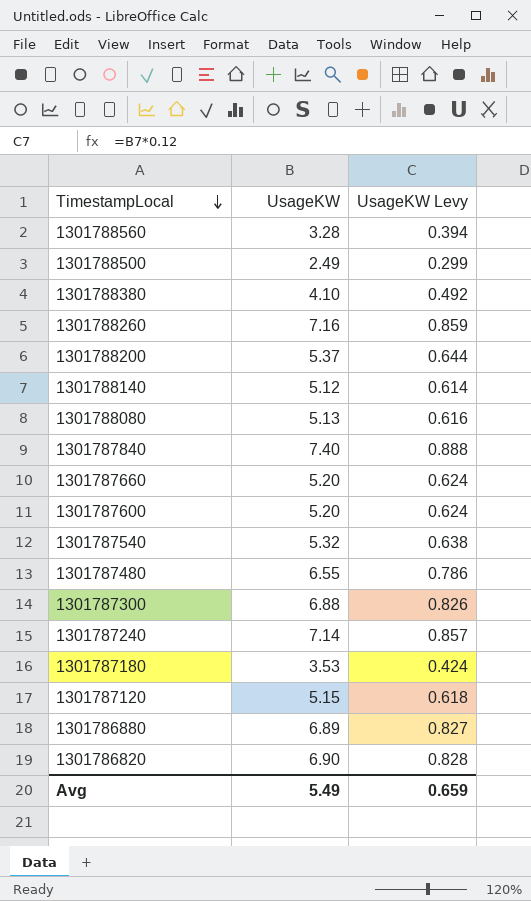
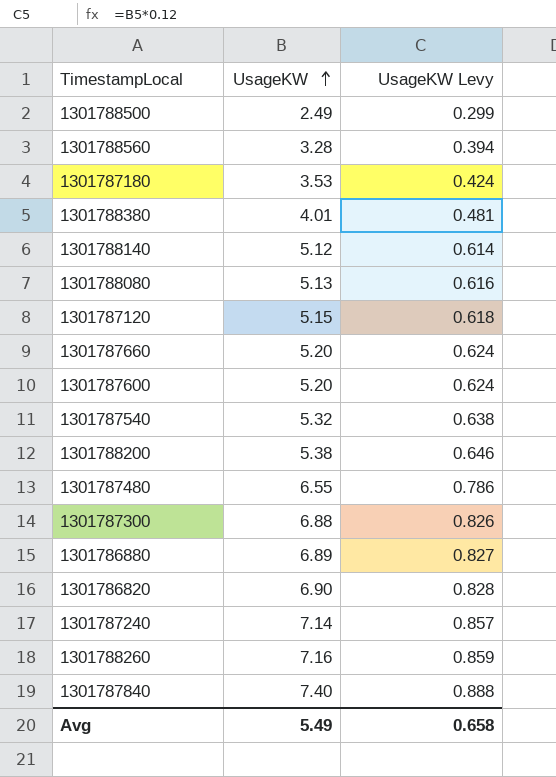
row order: TimestampLocal descending -> UsageKW ascending
1301788380 | UsageKW: 4.10 -> 4.01
1301788380 | UsageKW Levy: 0.492 -> 0.481
1301788200 | UsageKW: 5.37 -> 5.38
1301788200 | UsageKW Levy: 0.644 -> 0.646
Avg | UsageKW Levy: 0.659 -> 0.658

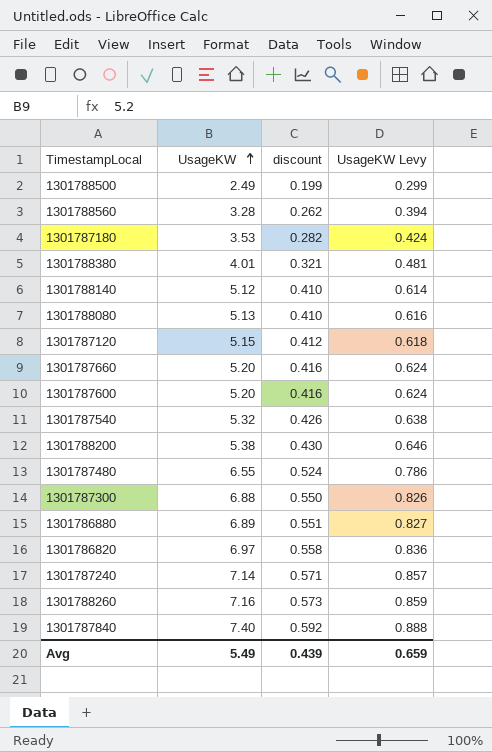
column discount | formula: none -> [UsageKW] * 0.08
1301786820 | UsageKW: 6.90 -> 6.97
1301786820 | UsageKW Levy: 0.828 -> 0.836
Avg | UsageKW Levy: 0.658 -> 0.659

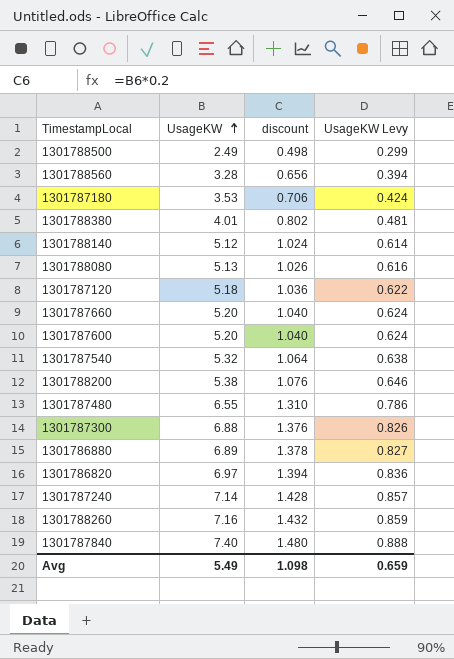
column discount | formula: [UsageKW] * 0.08 -> [UsageKW] * 0.2
1301787120 | UsageKW: 5.15 -> 5.18
1301787120 | UsageKW Levy: 0.618 -> 0.622
Avg | discount: 0.439 -> 1.098

